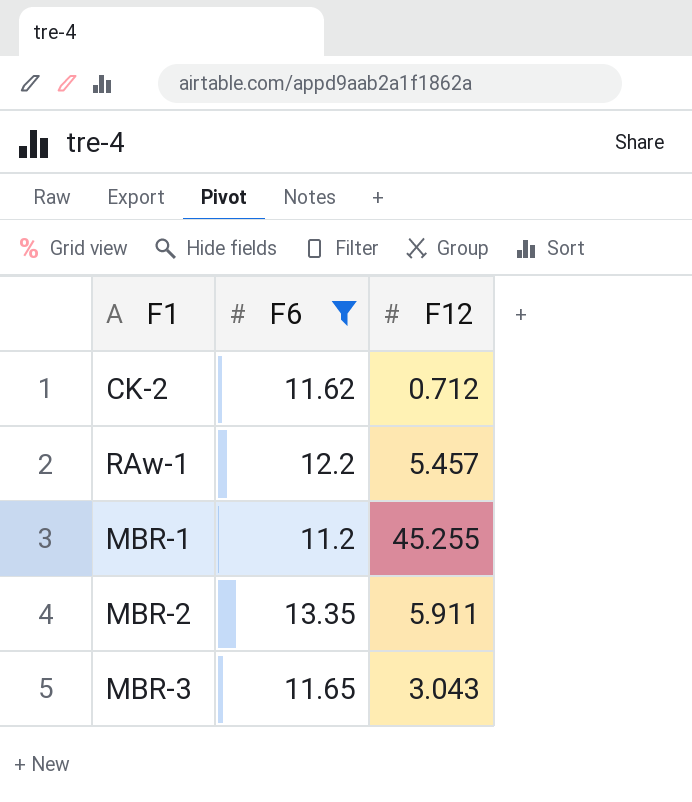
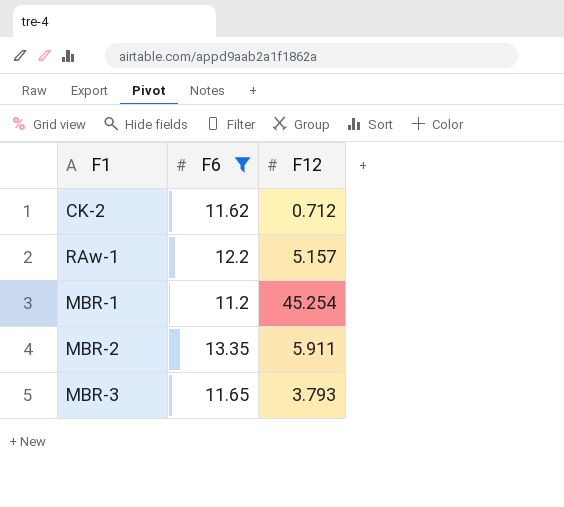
RAw-1 | F12: 5.457 -> 5.157
MBR-1 | F12: 45.255 -> 45.254
MBR-3 | F12: 3.043 -> 3.793

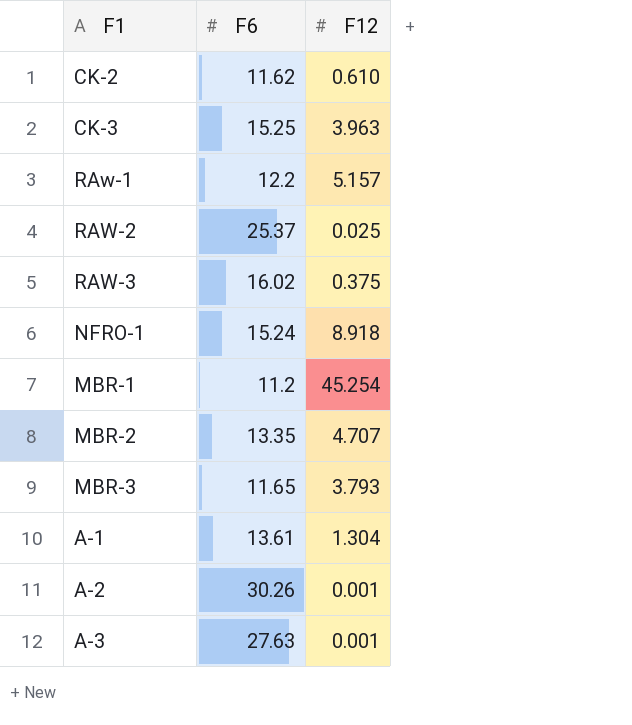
filter: F6 <= 13.35 -> none
CK-2 | F12: 0.712 -> 0.610
MBR-2 | F12: 5.911 -> 4.707

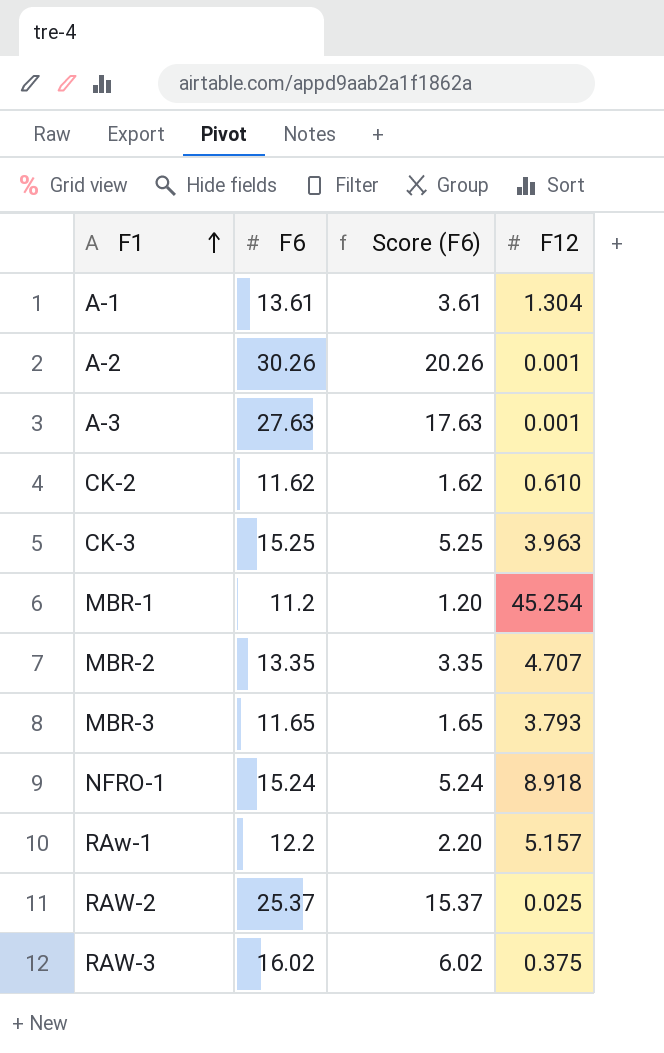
row order: none -> F1 ascending
column Score (F6) | formula: none -> [F6] - 10

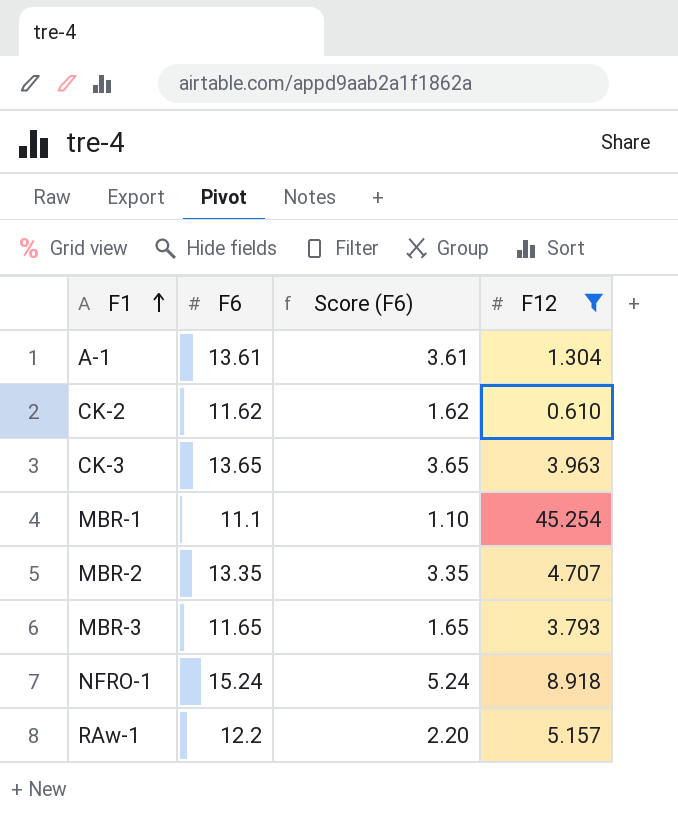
filter: none -> F12 >= 0.610
CK-3 | F6: 15.25 -> 13.65
CK-3 | Score (F6): 5.25 -> 3.65
MBR-1 | F6: 11.2 -> 11.1
MBR-1 | Score (F6): 1.20 -> 1.10

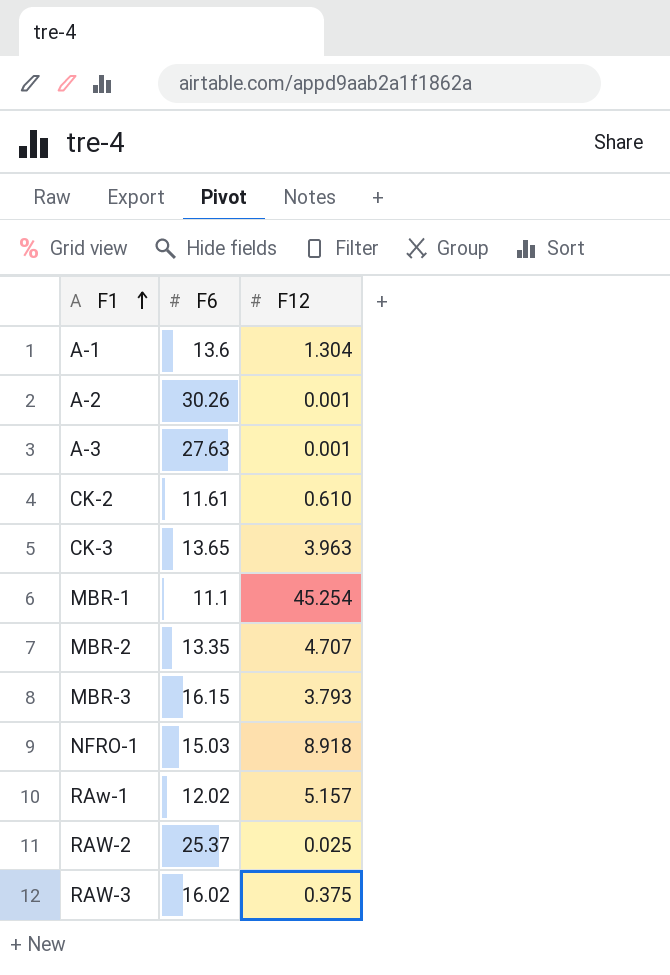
filter: F12 >= 0.610 -> none
column Score (F6) | formula: [F6] - 10 -> none
A-1 | F6: 13.61 -> 13.6
CK-2 | F6: 11.62 -> 11.61
MBR-3 | F6: 11.65 -> 16.15
NFRO-1 | F6: 15.24 -> 15.03
RAw-1 | F6: 12.2 -> 12.02

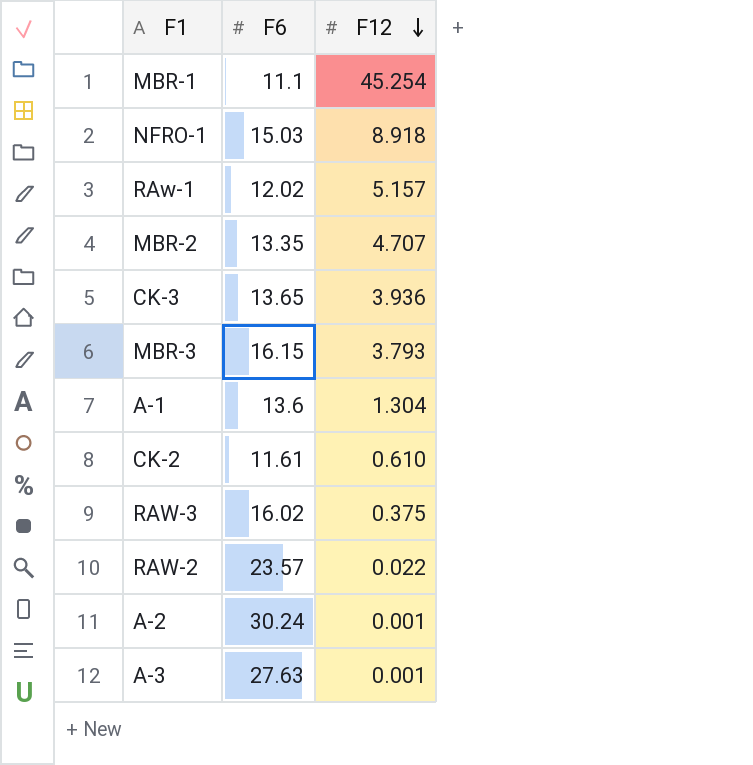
row order: F1 ascending -> F12 descending
CK-3 | F12: 3.963 -> 3.936
RAW-2 | F6: 25.37 -> 23.57
RAW-2 | F12: 0.025 -> 0.022
A-2 | F6: 30.26 -> 30.24

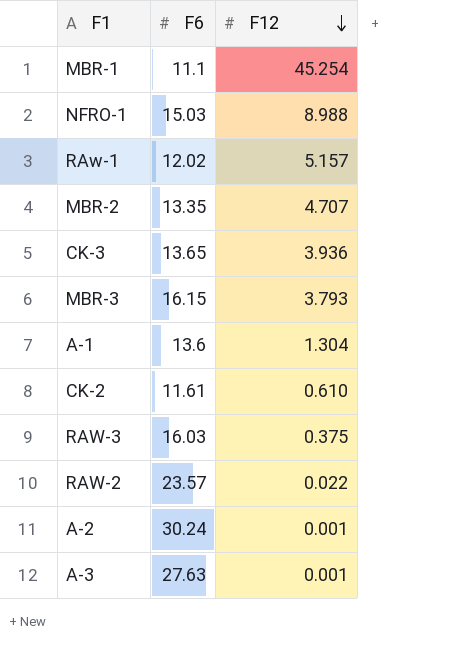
NFRO-1 | F12: 8.918 -> 8.988
RAW-3 | F6: 16.02 -> 16.03

